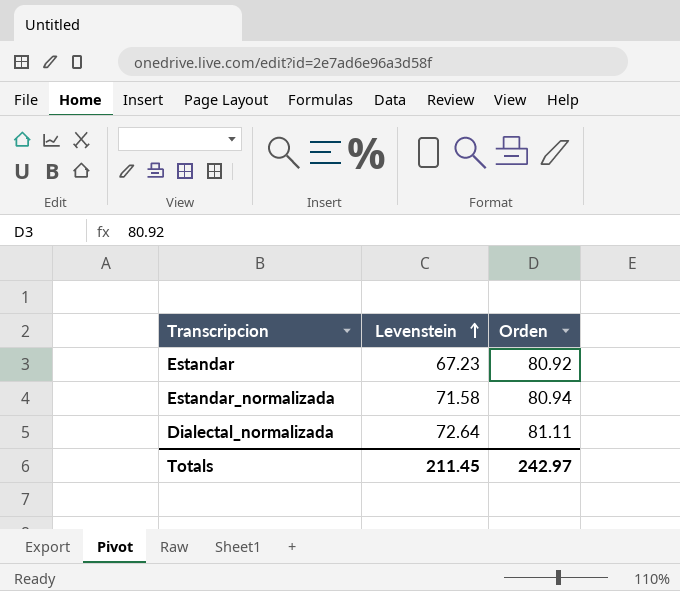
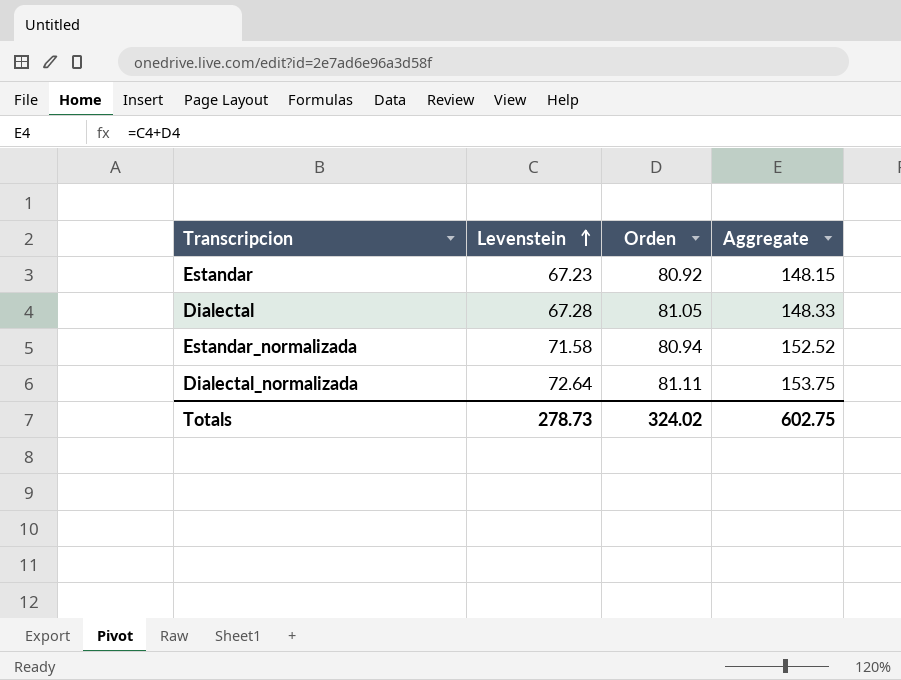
column Aggregate | formula: none -> [Levenstein] + [Orden]
row Dialectal: none -> 67.28 | 81.05 | 148.33
Totals | Levenstein: 211.45 -> 278.73
Totals | Orden: 242.97 -> 324.02

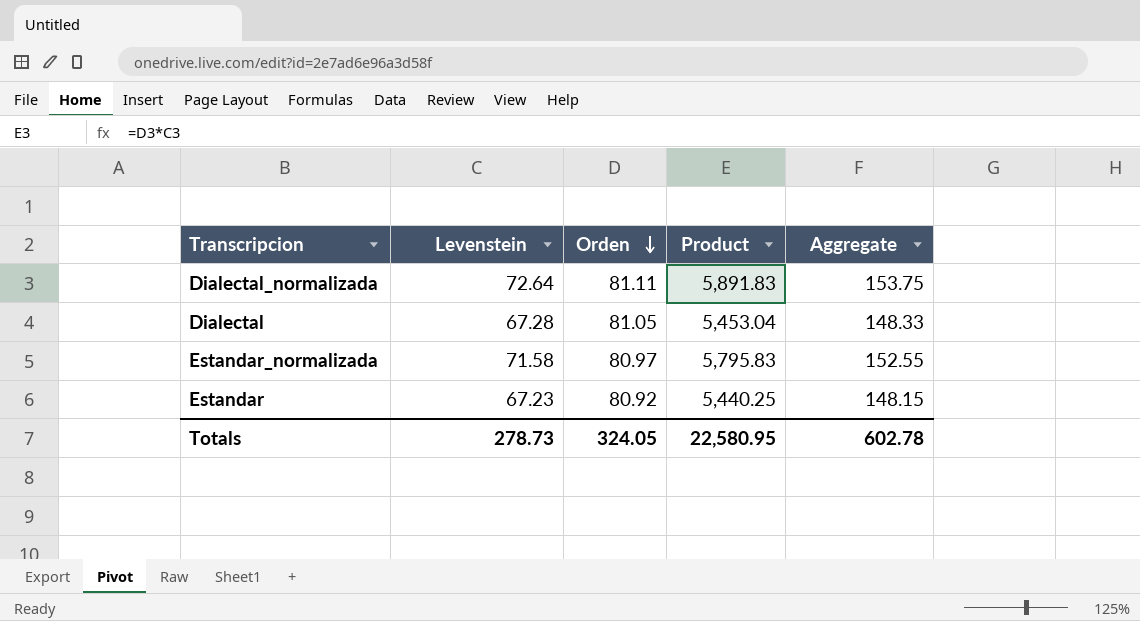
row order: Levenstein ascending -> Orden descending
column Product | formula: none -> [Levenstein] * [Orden]
Estandar_normalizada | Orden: 80.94 -> 80.97
Estandar_normalizada | Aggregate: 152.52 -> 152.55
Totals | Orden: 324.02 -> 324.05
Totals | Aggregate: 602.75 -> 602.78

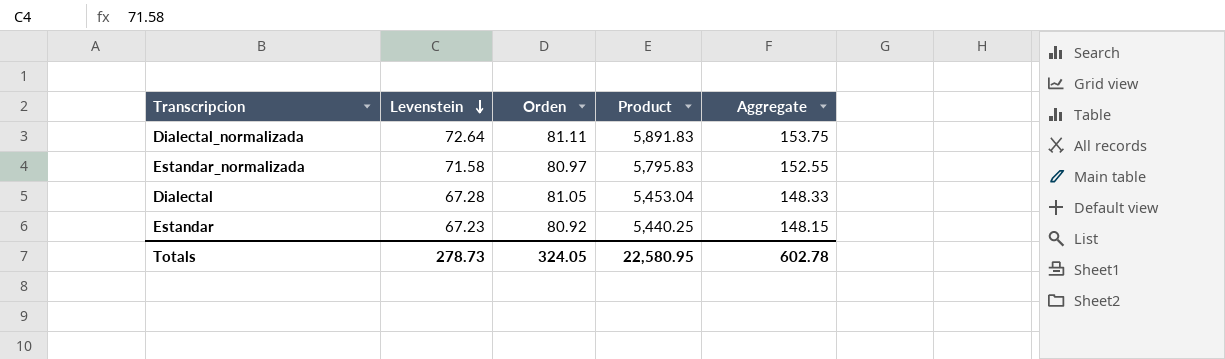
row order: Orden descending -> Levenstein descending

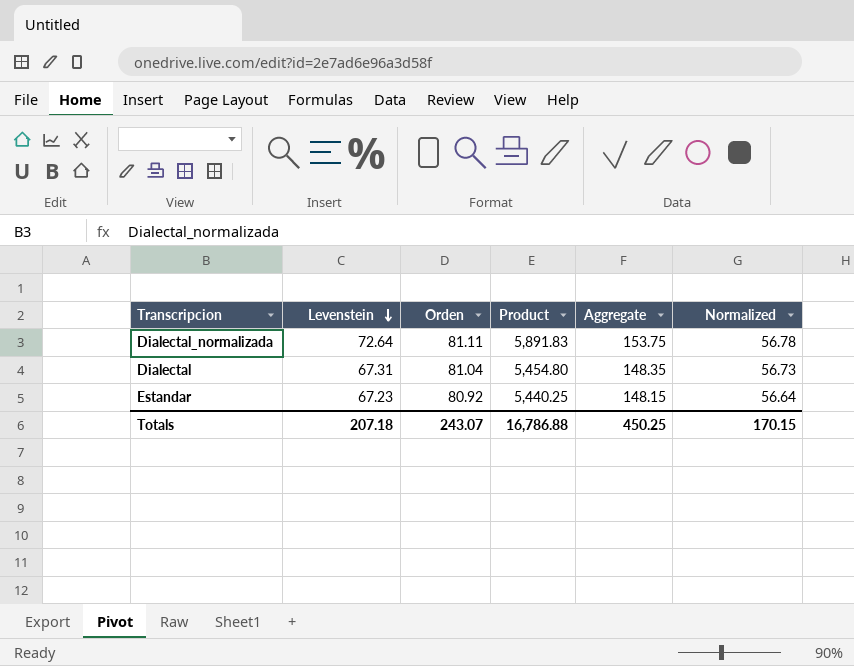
column Normalized | formula: none -> [Orden] * 0.7
row Estandar_normalizada: 71.58 | 80.97 | 5,795.83 | 152.55 -> none
Dialectal | Levenstein: 67.28 -> 67.31
Dialectal | Orden: 81.05 -> 81.04
Dialectal | Product: 5,453.04 -> 5,454.80
Dialectal | Aggregate: 148.33 -> 148.35
Totals | Levenstein: 278.73 -> 207.18
Totals | Orden: 324.05 -> 243.07
Totals | Product: 22,580.95 -> 16,786.88
Totals | Aggregate: 602.78 -> 450.25

